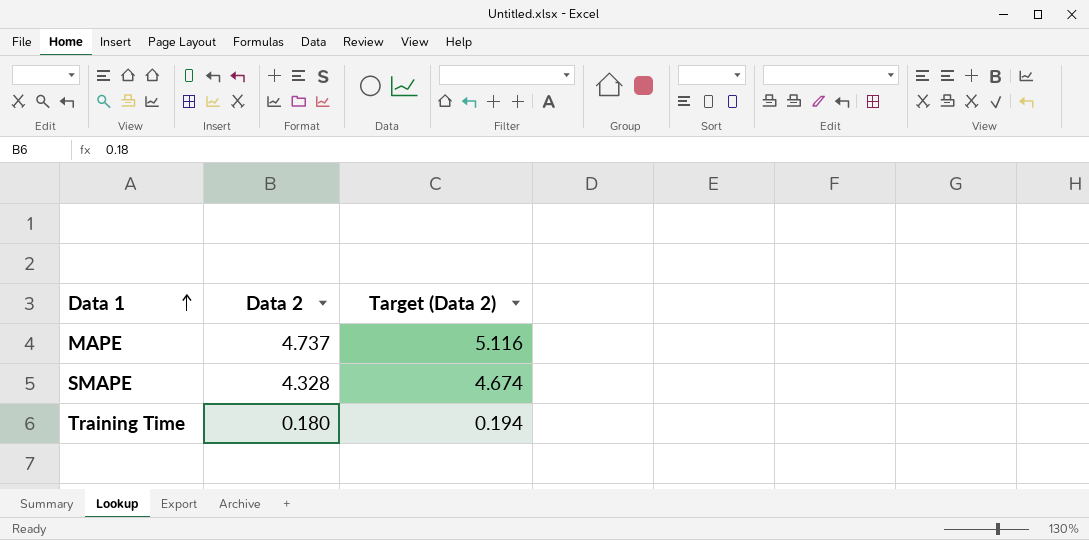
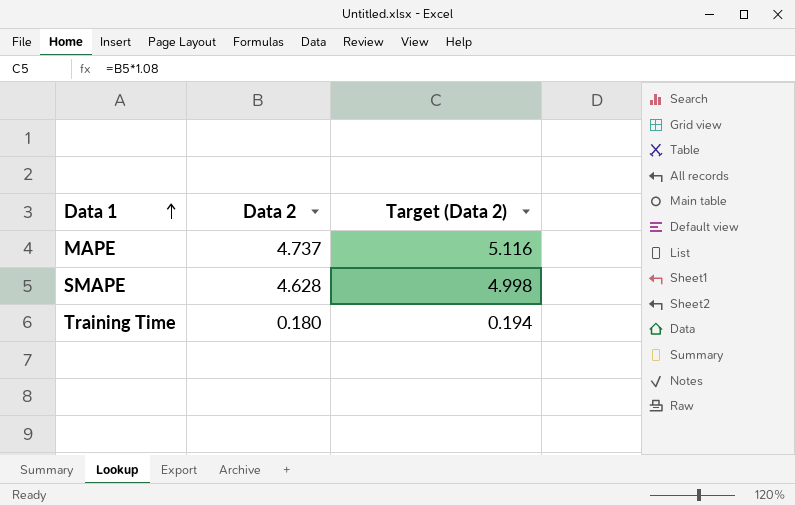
SMAPE | Data 2: 4.328 -> 4.628
SMAPE | Target (Data 2): 4.674 -> 4.998

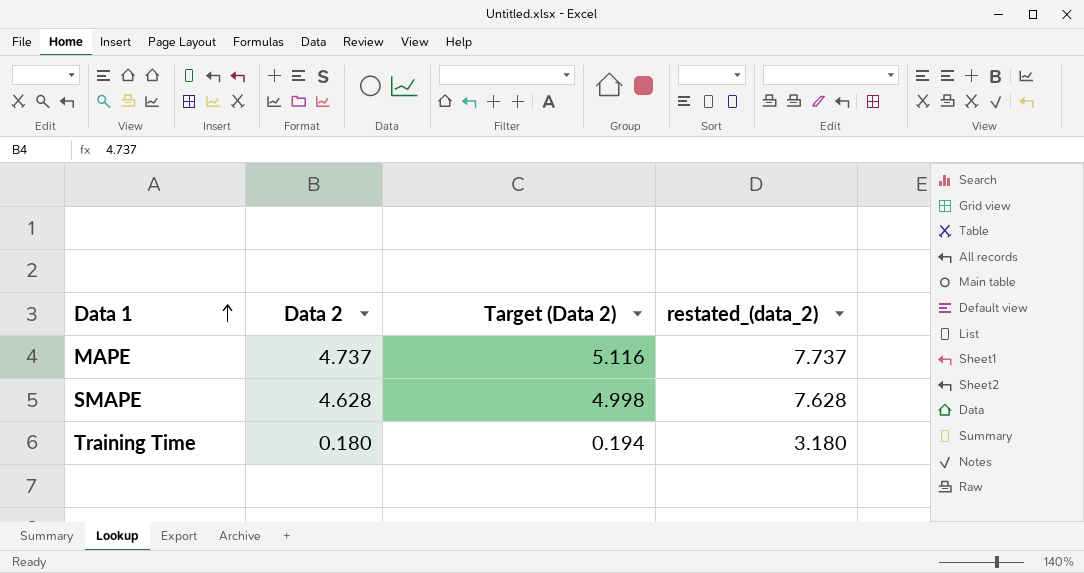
column restated_(data_2) | formula: none -> [Data 2] + 3

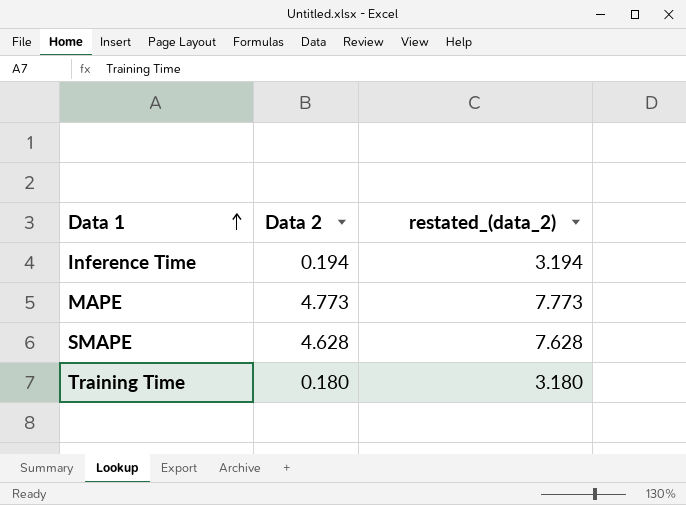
column Target (Data 2) | formula: [Data 2] * 1.08 -> none
row Inference Time: none -> 0.194 | 3.194
MAPE | Data 2: 4.737 -> 4.773
MAPE | restated_(data_2): 7.737 -> 7.773

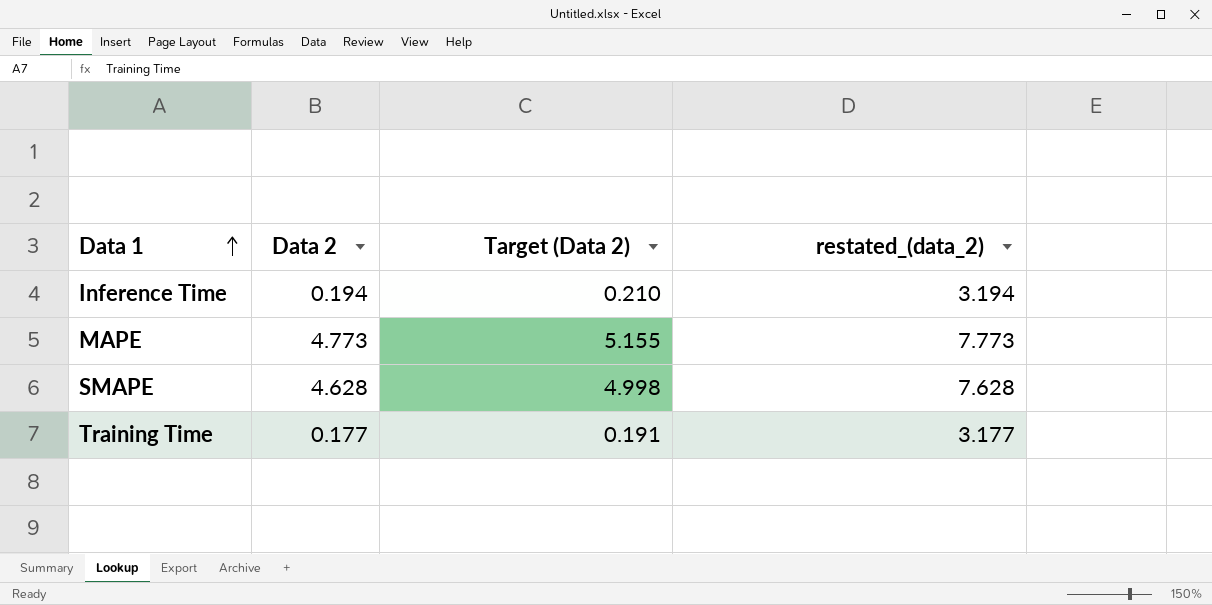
column Target (Data 2) | formula: none -> [Data 2] * 1.08
Training Time | Data 2: 0.180 -> 0.177
Training Time | restated_(data_2): 3.180 -> 3.177

